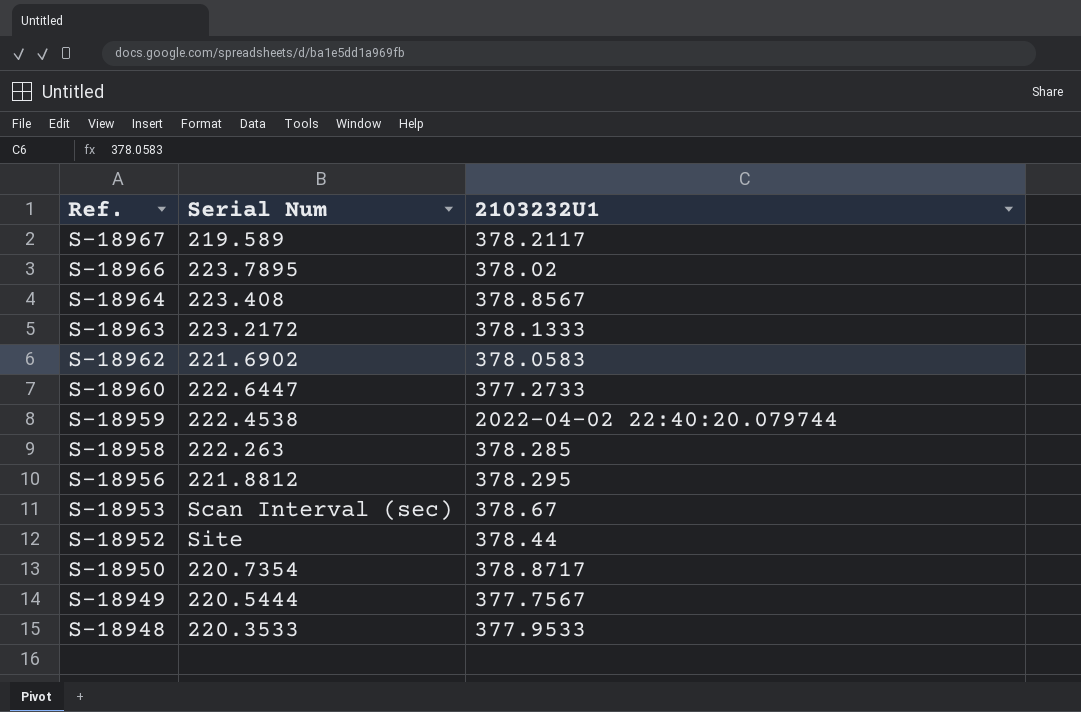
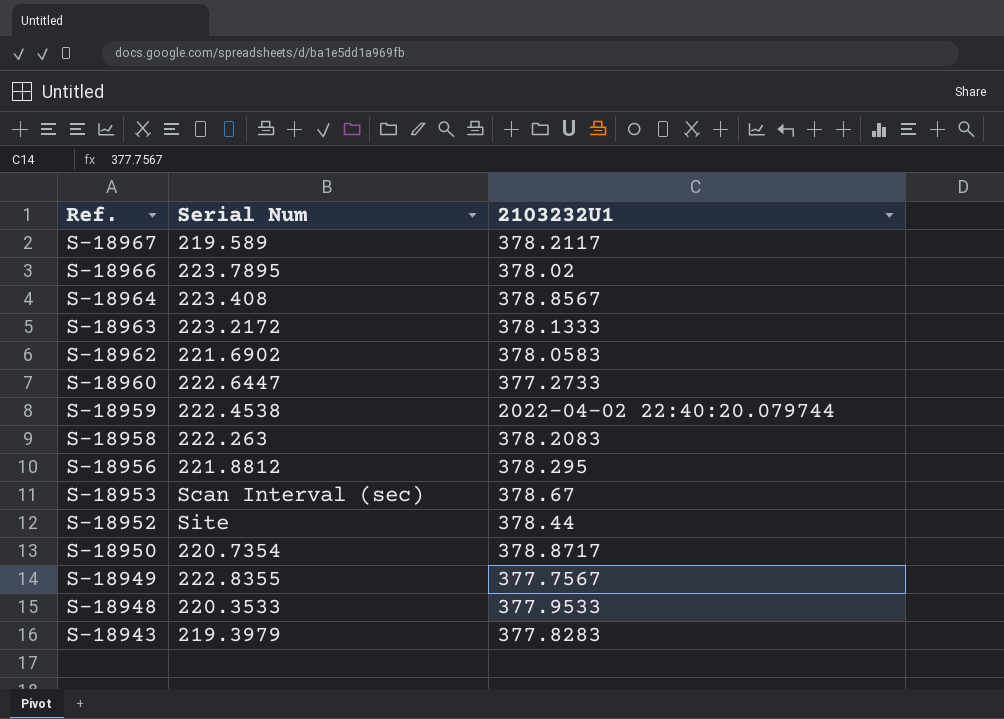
S-18958 | 2103232U1: 378.285 -> 378.2083
S-18949 | Serial Num: 220.5444 -> 222.8355
row S-18943: none -> 219.3979 | 377.8283

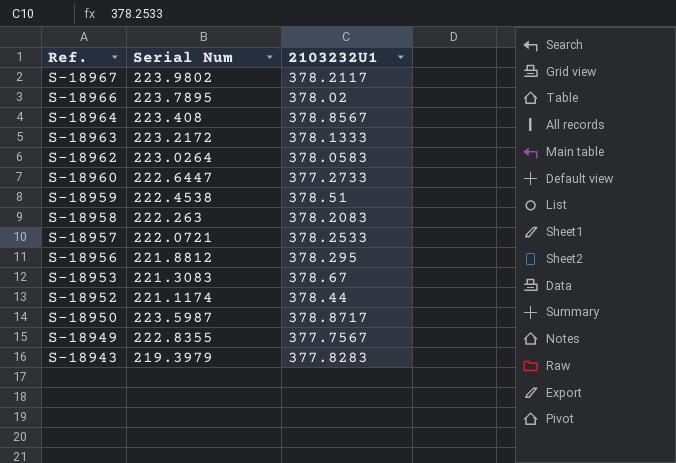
row S-18948: 220.3533 | 377.9533 -> none
S-18967 | Serial Num: 219.589 -> 223.9802
S-18962 | Serial Num: 221.6902 -> 223.0264
S-18959 | 2103232U1: 2022-04-02 22:40:20.079744 -> 378.51
row S-18957: none -> 222.0721 | 378.2533
S-18953 | Serial Num: Scan Interval (sec) -> 221.3083
S-18952 | Serial Num: Site -> 221.1174
S-18950 | Serial Num: 220.7354 -> 223.5987

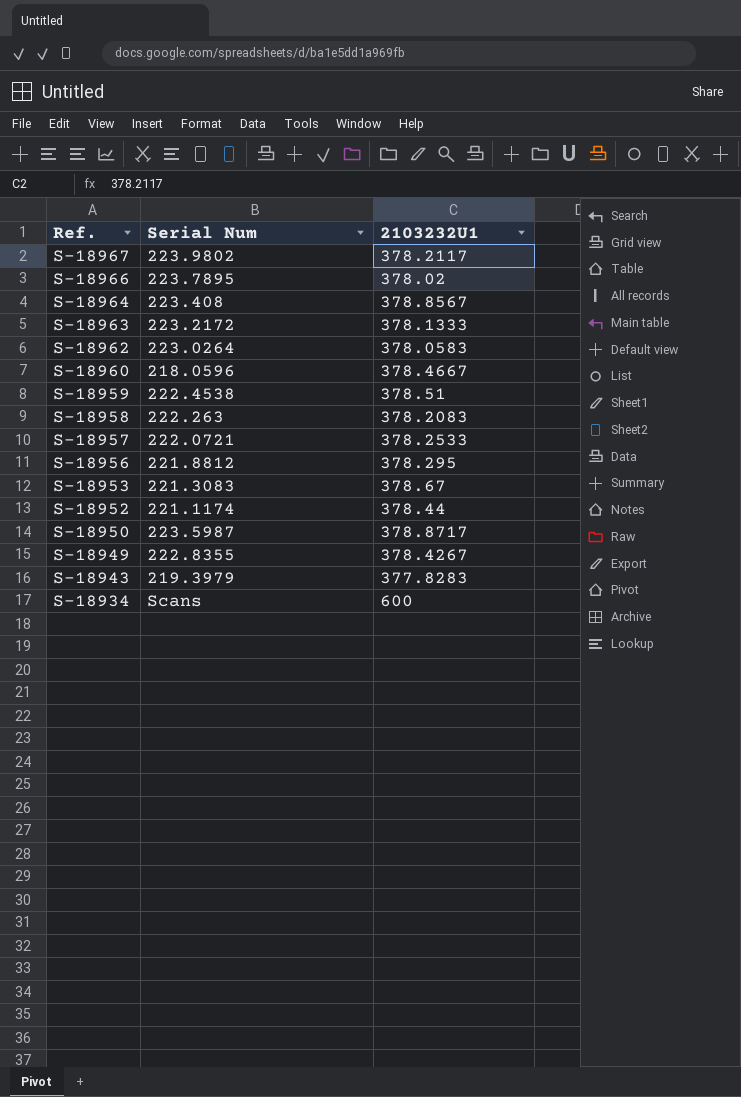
S-18960 | Serial Num: 222.6447 -> 218.0596
S-18960 | 2103232U1: 377.2733 -> 378.4667
S-18949 | 2103232U1: 377.7567 -> 378.4267
row S-18934: none -> Scans | 600

